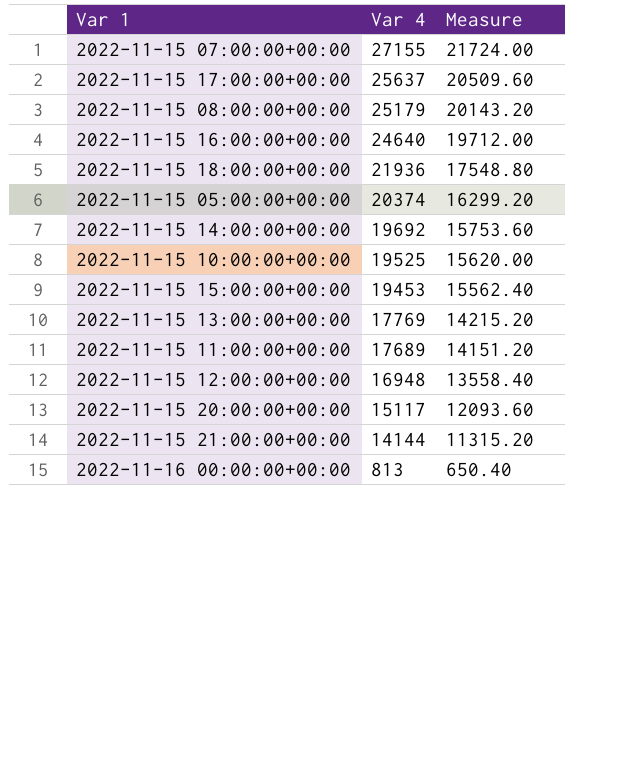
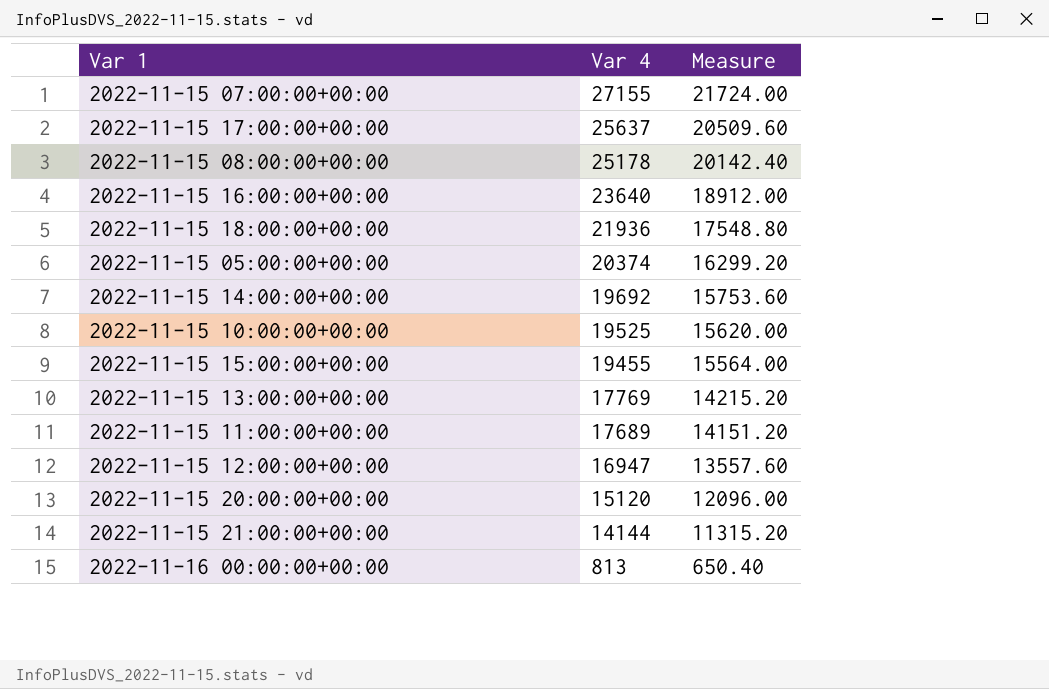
2022-11-15 08:00:00+00:00 | Var 4: 25179 -> 25178
2022-11-15 08:00:00+00:00 | Measure: 20143.20 -> 20142.40
2022-11-15 16:00:00+00:00 | Var 4: 24640 -> 23640
2022-11-15 16:00:00+00:00 | Measure: 19712.00 -> 18912.00
2022-11-15 15:00:00+00:00 | Var 4: 19453 -> 19455
2022-11-15 15:00:00+00:00 | Measure: 15562.40 -> 15564.00
2022-11-15 12:00:00+00:00 | Var 4: 16948 -> 16947
2022-11-15 12:00:00+00:00 | Measure: 13558.40 -> 13557.60
2022-11-15 20:00:00+00:00 | Var 4: 15117 -> 15120
2022-11-15 20:00:00+00:00 | Measure: 12093.60 -> 12096.00

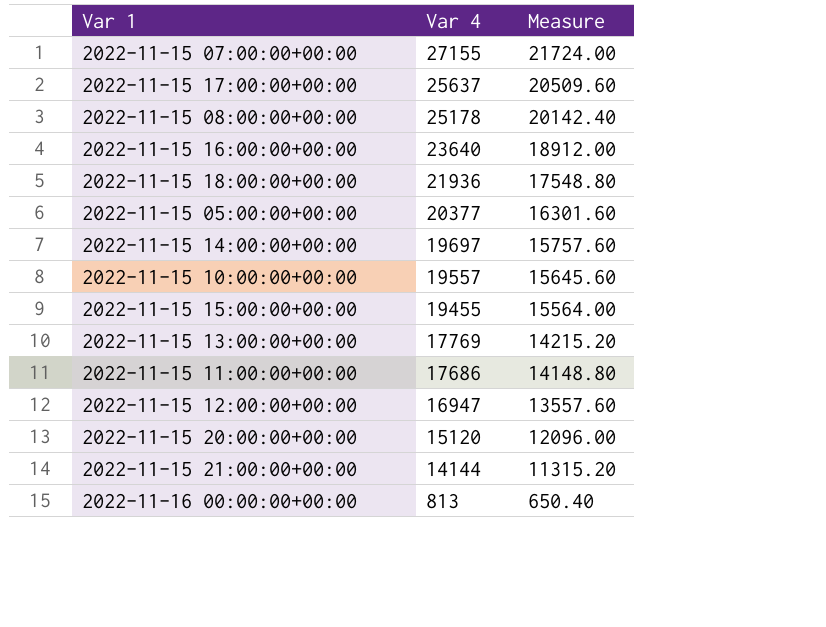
2022-11-15 05:00:00+00:00 | Var 4: 20374 -> 20377
2022-11-15 05:00:00+00:00 | Measure: 16299.20 -> 16301.60
2022-11-15 14:00:00+00:00 | Var 4: 19692 -> 19697
2022-11-15 14:00:00+00:00 | Measure: 15753.60 -> 15757.60
2022-11-15 10:00:00+00:00 | Var 4: 19525 -> 19557
2022-11-15 10:00:00+00:00 | Measure: 15620.00 -> 15645.60
2022-11-15 11:00:00+00:00 | Var 4: 17689 -> 17686
2022-11-15 11:00:00+00:00 | Measure: 14151.20 -> 14148.80

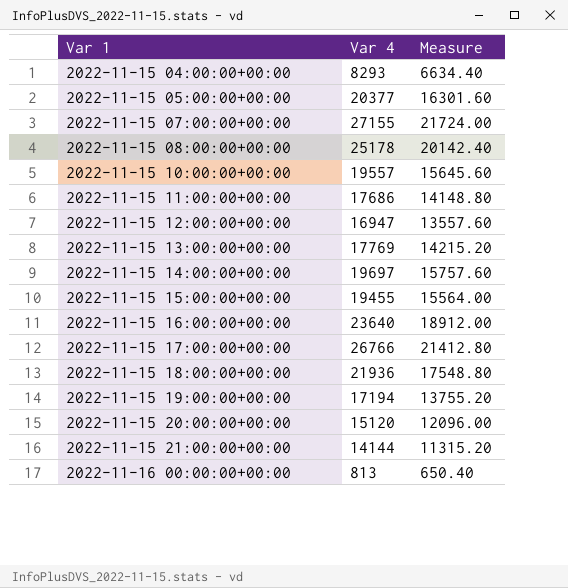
row order: Var 4 descending -> Var 1 ascending
row 2022-11-15 04:00:00+00:00: none -> 8293 | 6634.40
2022-11-15 17:00:00+00:00 | Var 4: 25637 -> 26766
2022-11-15 17:00:00+00:00 | Measure: 20509.60 -> 21412.80
row 2022-11-15 19:00:00+00:00: none -> 17194 | 13755.20

